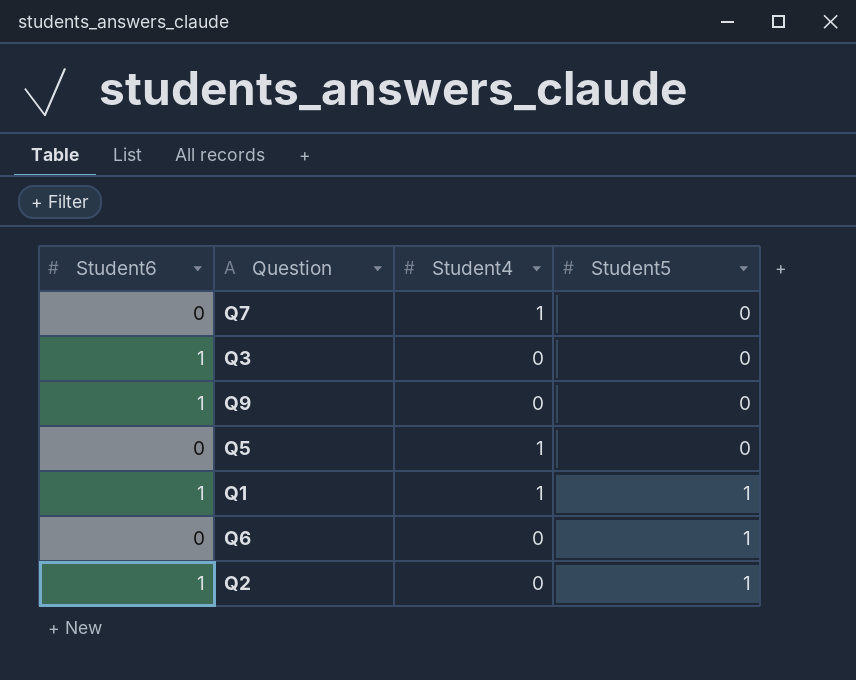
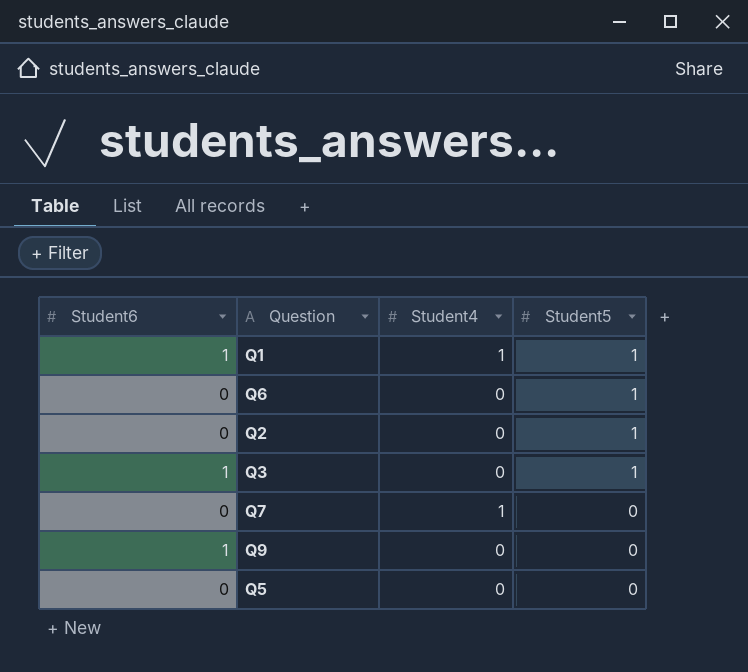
row order: Student5 ascending -> Student5 descending
Q2 | Student6: 1 -> 0
Q3 | Student5: 0 -> 1
Q5 | Student4: 1 -> 0

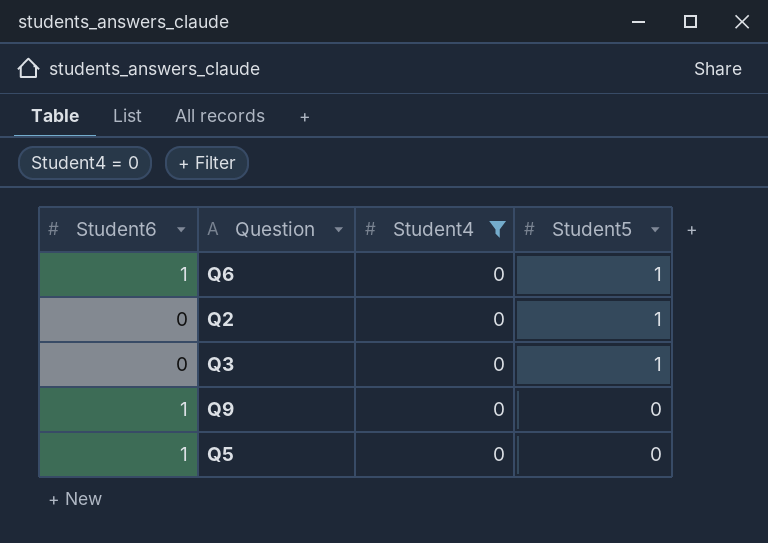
filter: none -> Student4 = 0
Q6 | Student6: 0 -> 1
Q3 | Student6: 1 -> 0
Q5 | Student6: 0 -> 1

